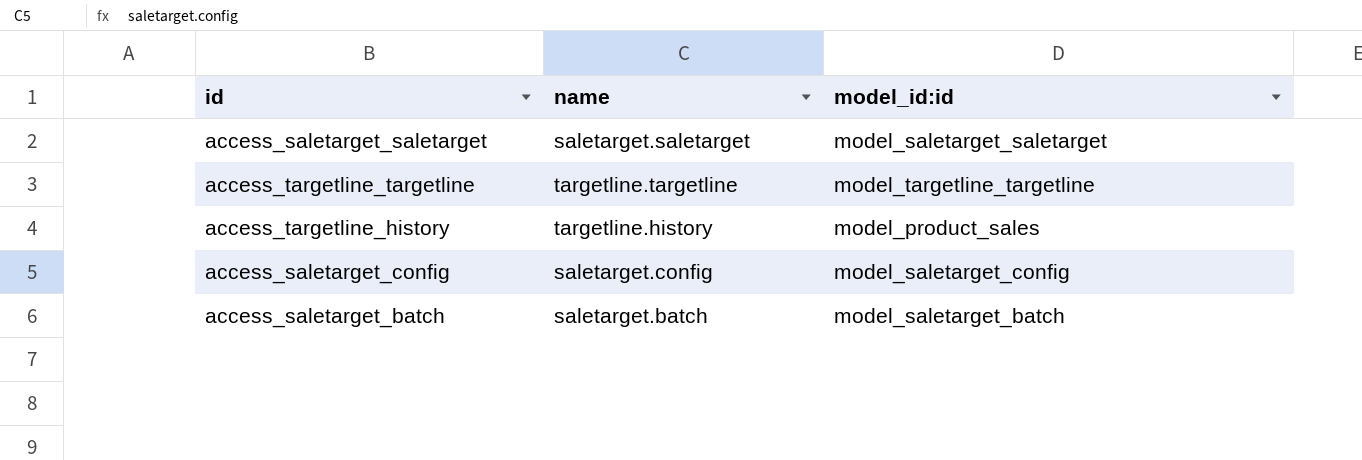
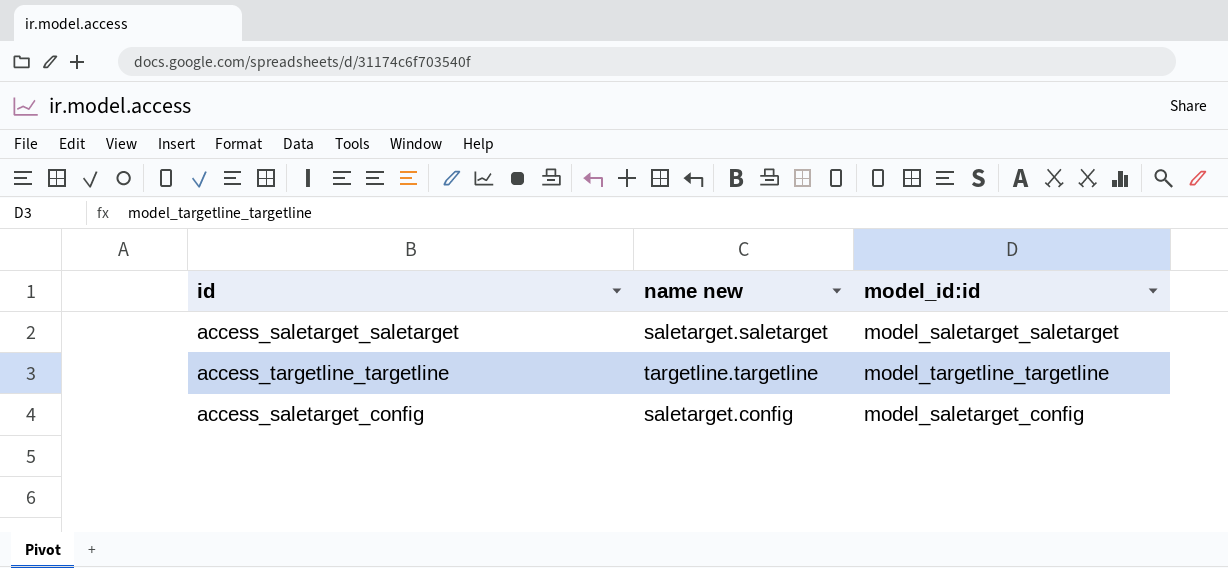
column name: name -> name new
row access_targetline_history: targetline.history | model_product_sales -> none
row access_saletarget_batch: saletarget.batch | model_saletarget_batch -> none

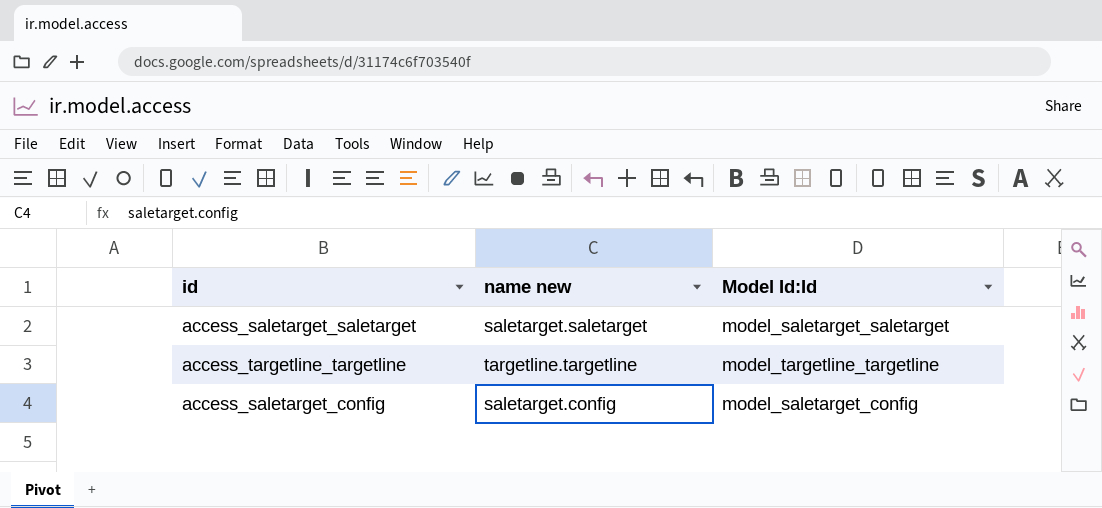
column name: model_id:id -> Model Id:Id

